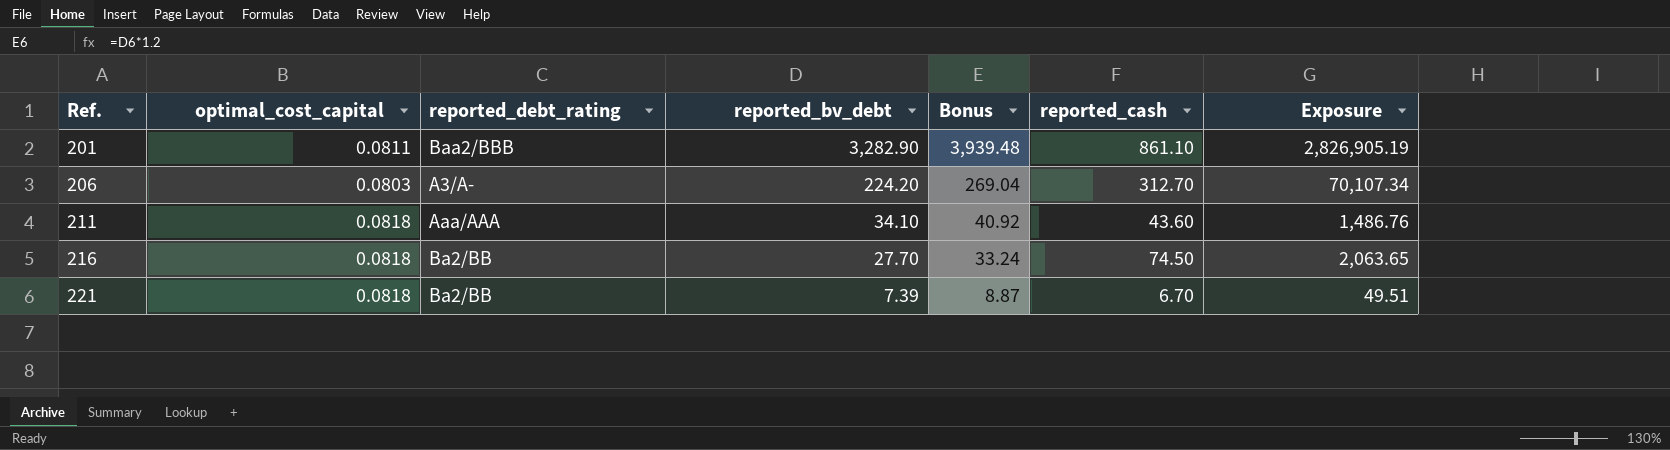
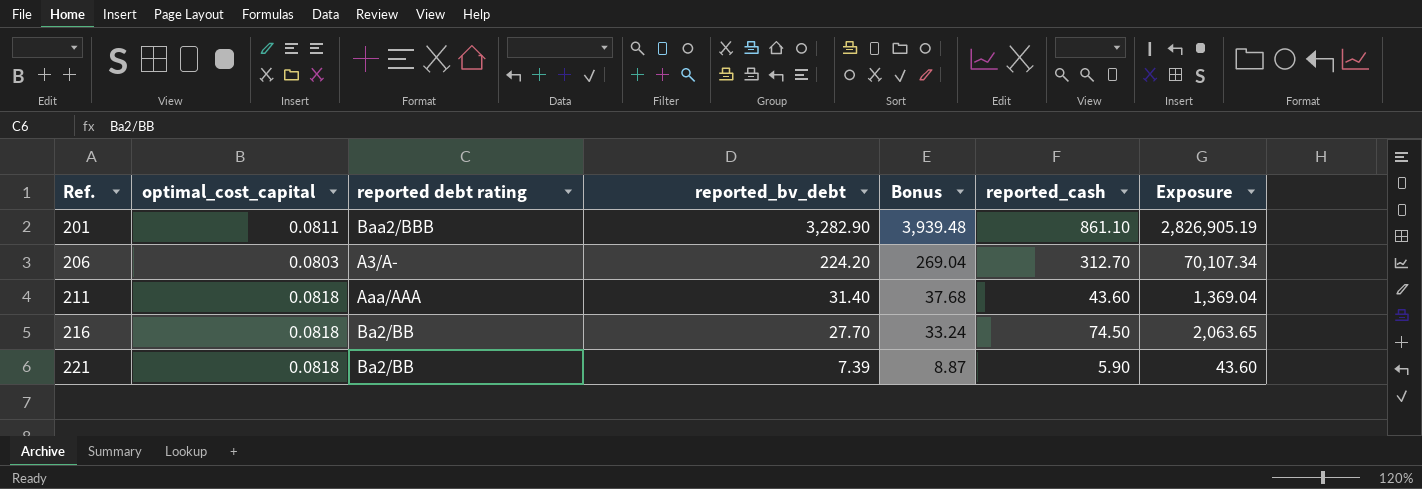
column name: reported_debt_rating -> reported debt rating
211 | reported_bv_debt: 34.10 -> 31.40
211 | Bonus: 40.92 -> 37.68
211 | Exposure: 1,486.76 -> 1,369.04
221 | reported_cash: 6.70 -> 5.90
221 | Exposure: 49.51 -> 43.60

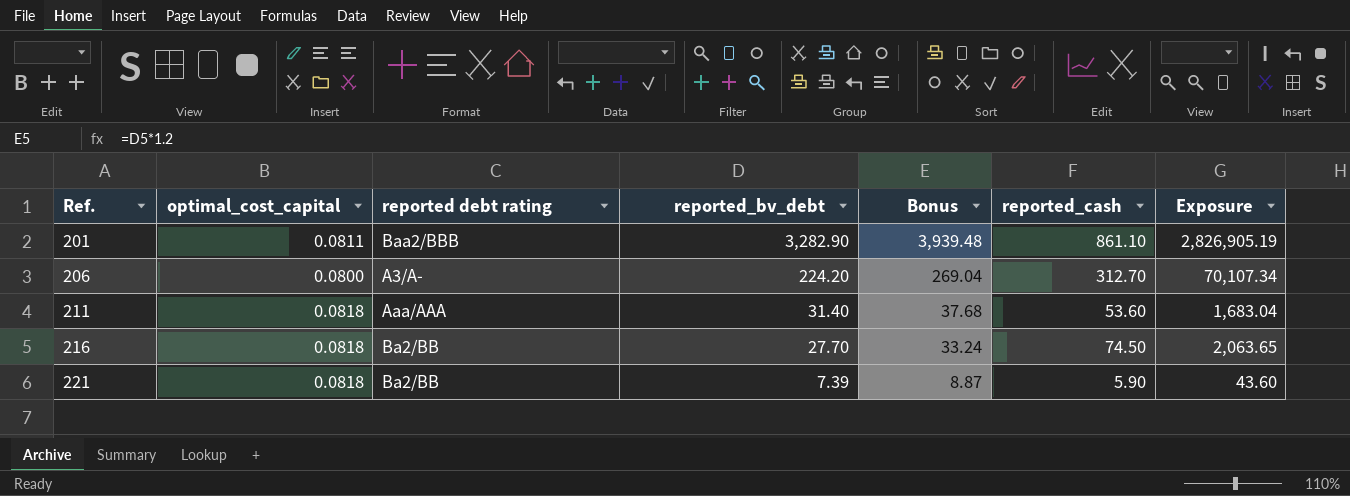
206 | optimal_cost_capital: 0.0803 -> 0.0800
211 | reported_cash: 43.60 -> 53.60
211 | Exposure: 1,369.04 -> 1,683.04

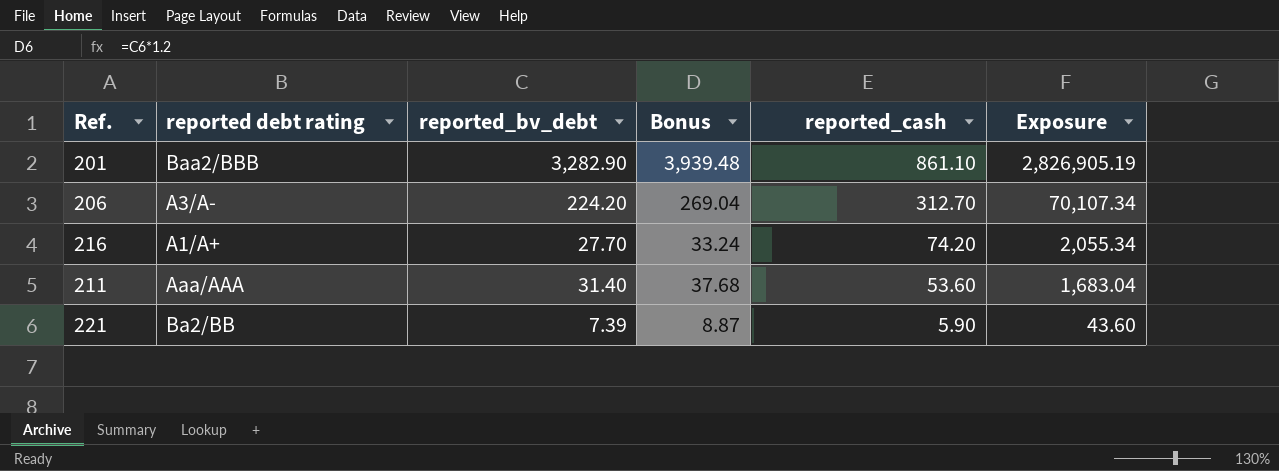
row order: Ref. ascending -> reported_cash descending
column optimal_cost_capital | position: 2 -> none
216 | reported debt rating: Ba2/BB -> A1/A+
216 | reported_cash: 74.50 -> 74.20
216 | Exposure: 2,063.65 -> 2,055.34

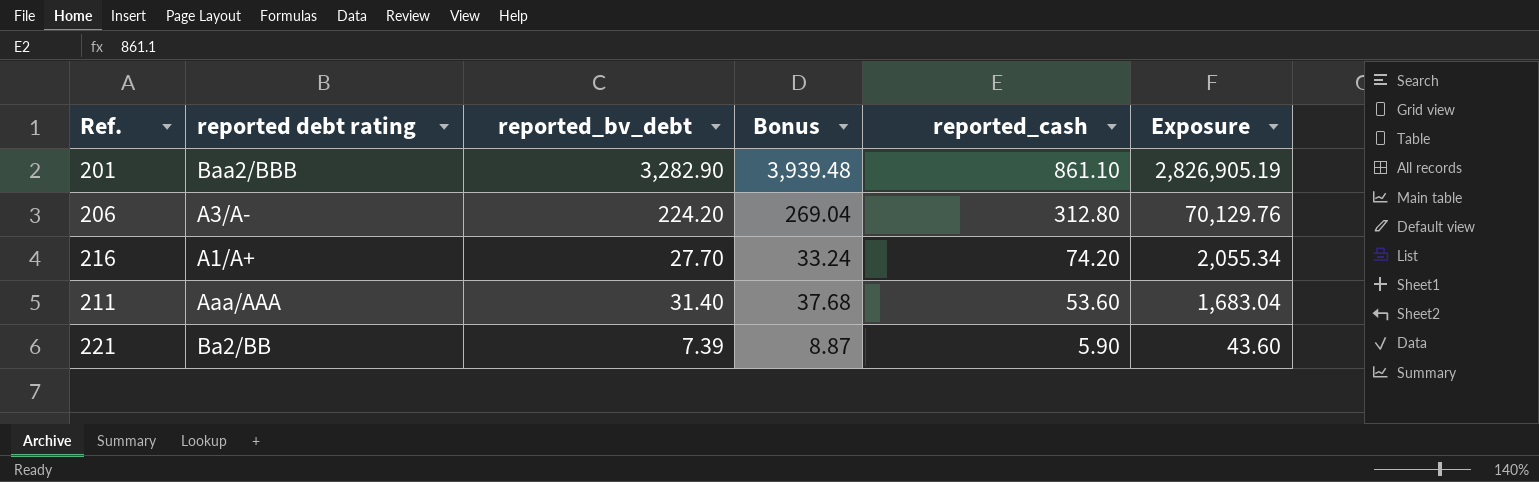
206 | reported_cash: 312.70 -> 312.80
206 | Exposure: 70,107.34 -> 70,129.76

